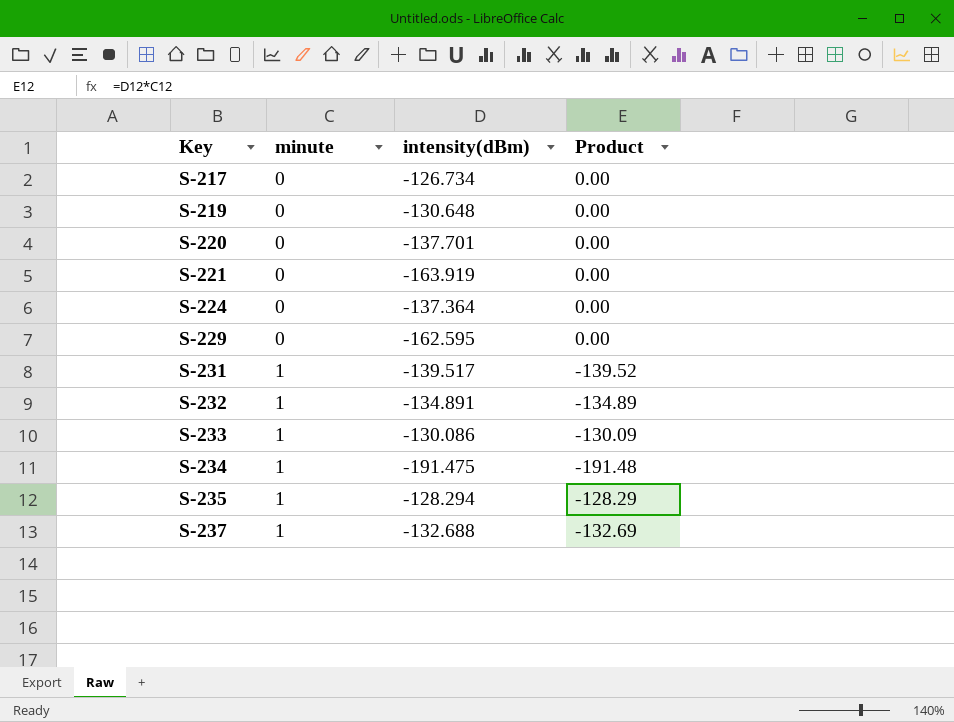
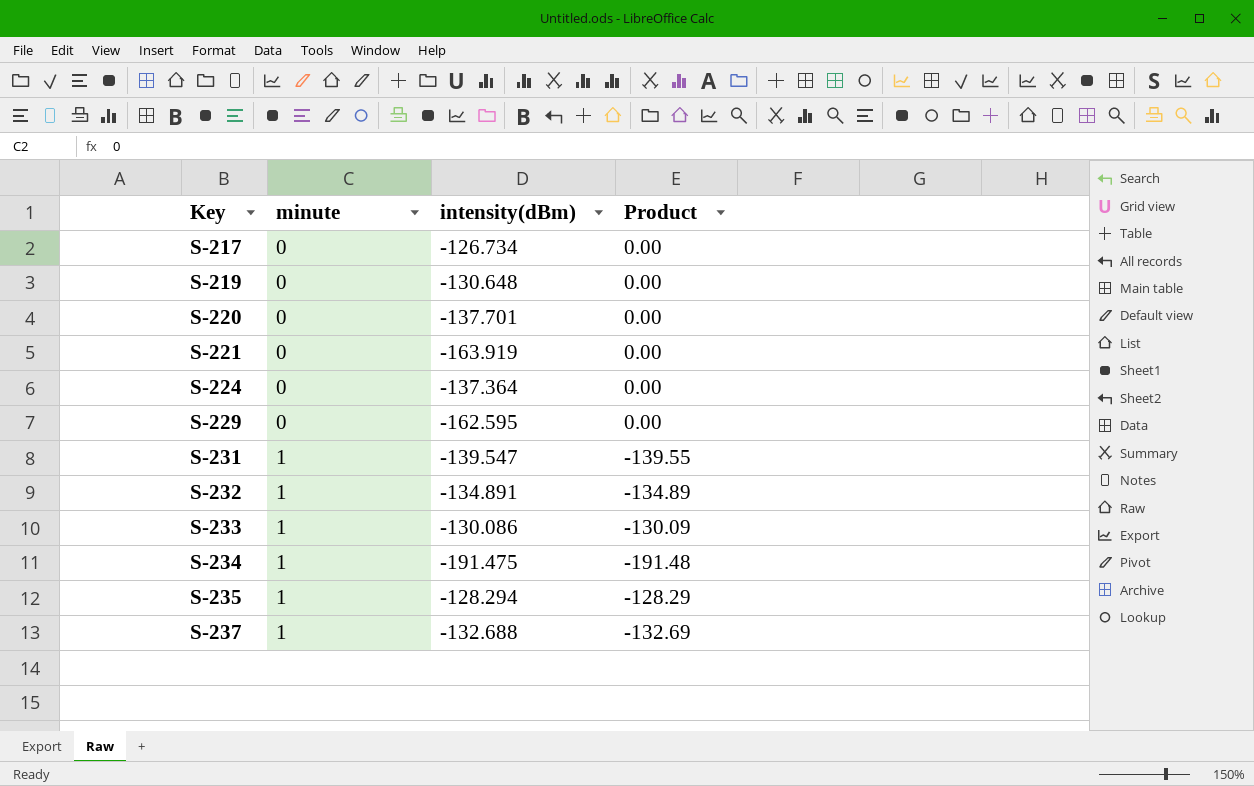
S-231 | intensity(dBm): -139.517 -> -139.547
S-231 | Product: -139.52 -> -139.55

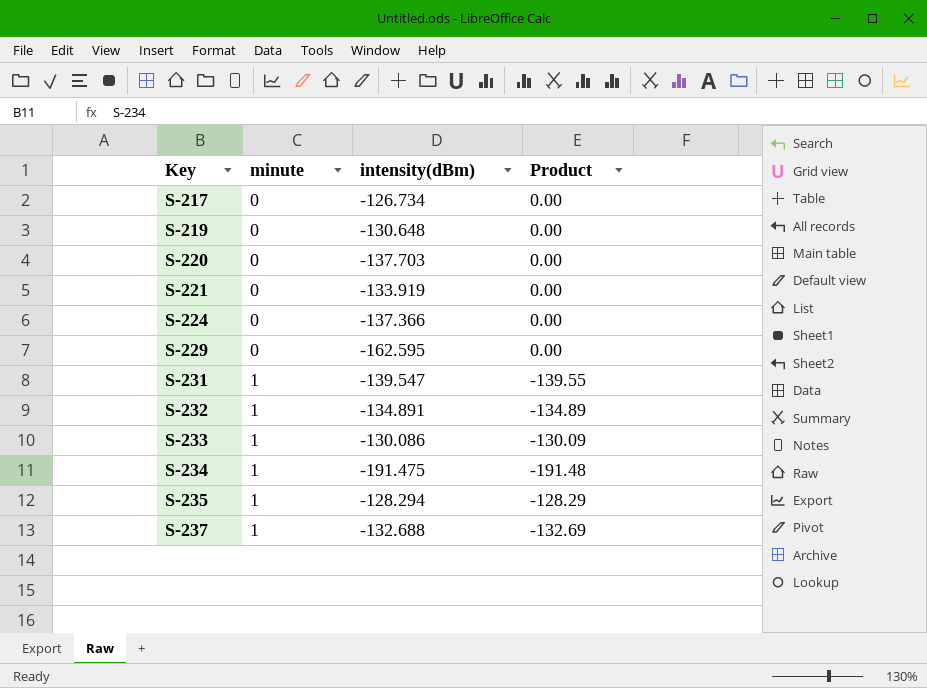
S-220 | intensity(dBm): -137.701 -> -137.703
S-221 | intensity(dBm): -163.919 -> -133.919
S-224 | intensity(dBm): -137.364 -> -137.366

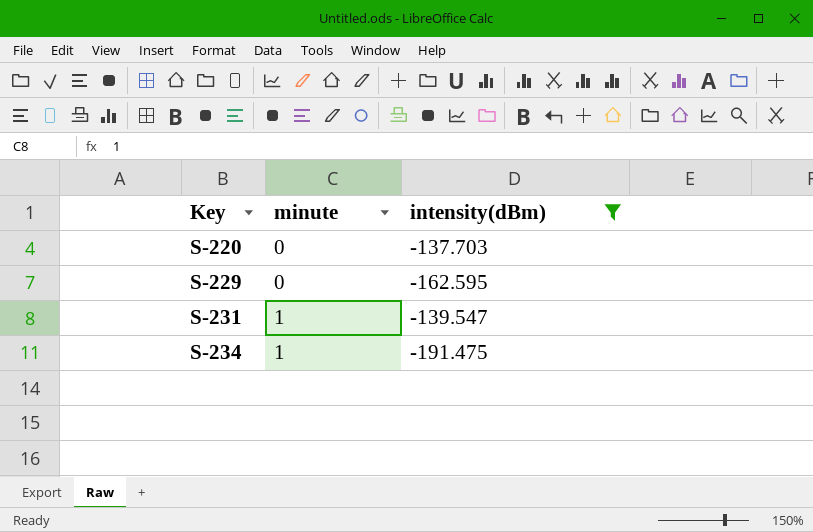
filter: none -> intensity(dBm) <= -137.703
column Product | formula: [minute] * [intensity(dBm)] -> none

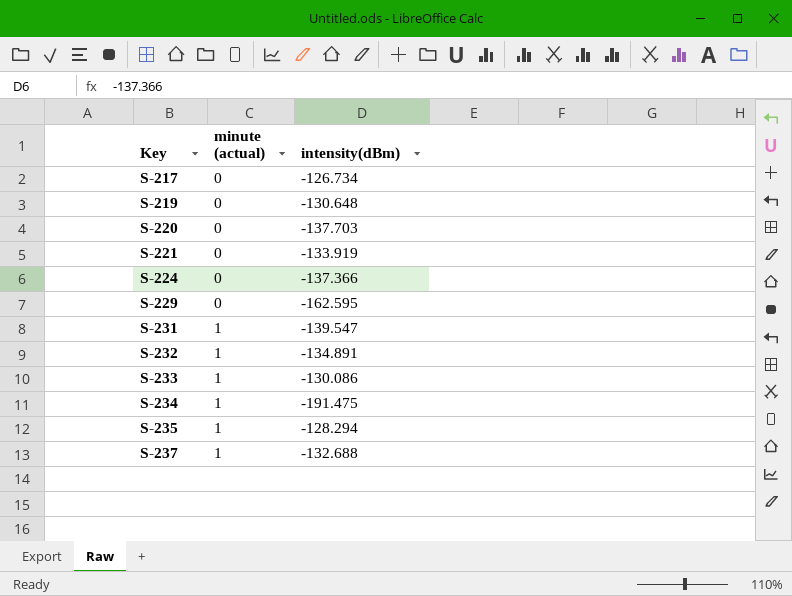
filter: intensity(dBm) <= -137.703 -> none
column name: minute -> minute (actual)

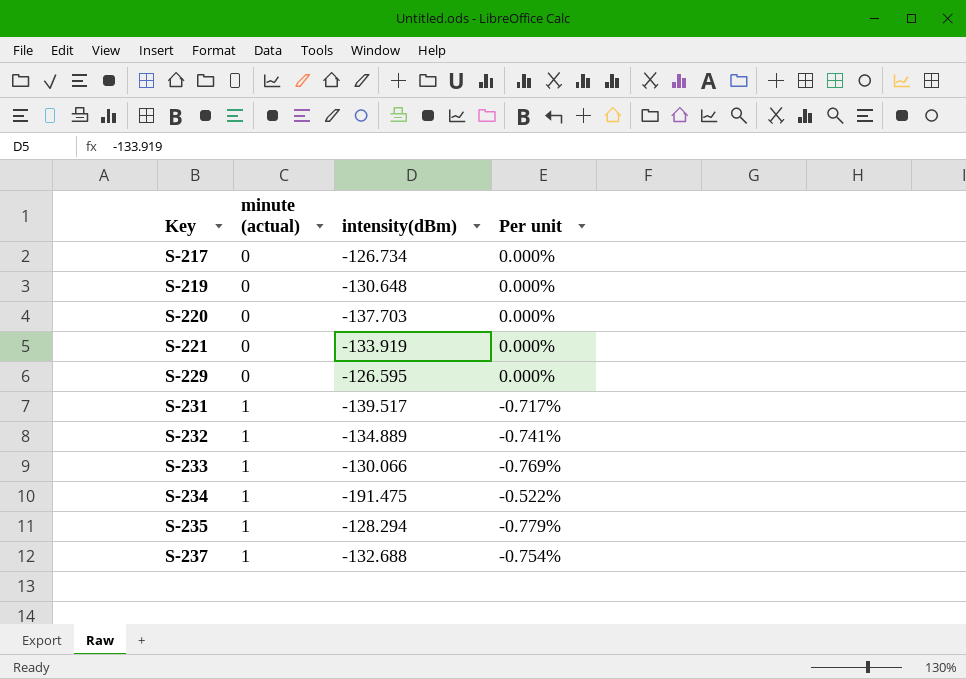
column Per unit | formula: none -> [minute (actual)] / [intensity(dBm)]
row S-224: 0 | -137.366 -> none
S-229 | intensity(dBm): -162.595 -> -126.595
S-231 | intensity(dBm): -139.547 -> -139.517
S-232 | intensity(dBm): -134.891 -> -134.889
S-233 | intensity(dBm): -130.086 -> -130.066

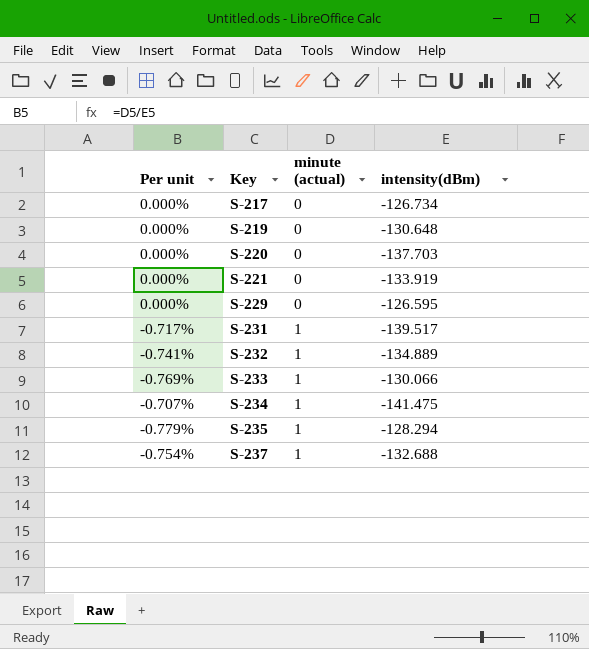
column Per unit | position: 4 -> 1
S-234 | Per unit: -0.522% -> -0.707%
S-234 | intensity(dBm): -191.475 -> -141.475

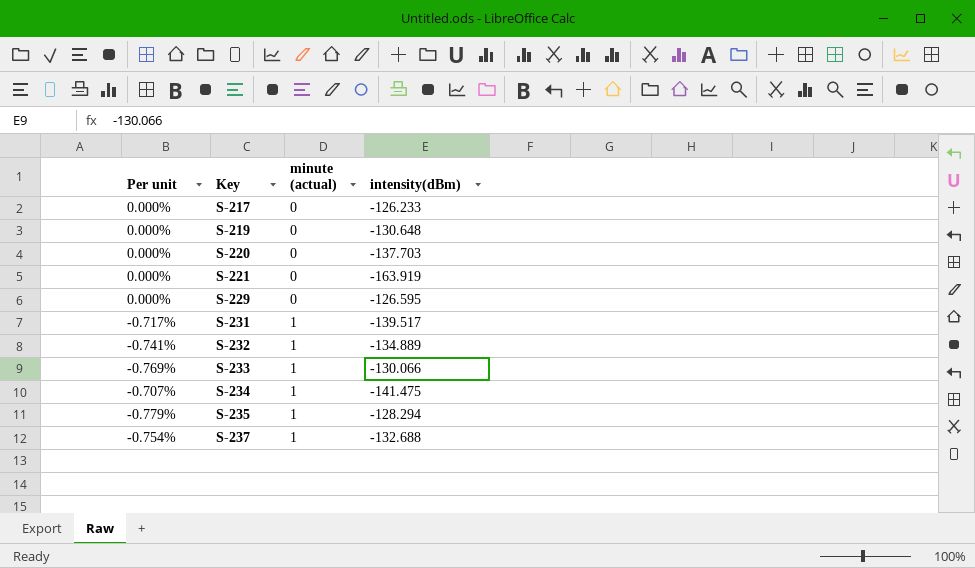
S-217 | intensity(dBm): -126.734 -> -126.233
S-221 | intensity(dBm): -133.919 -> -163.919

